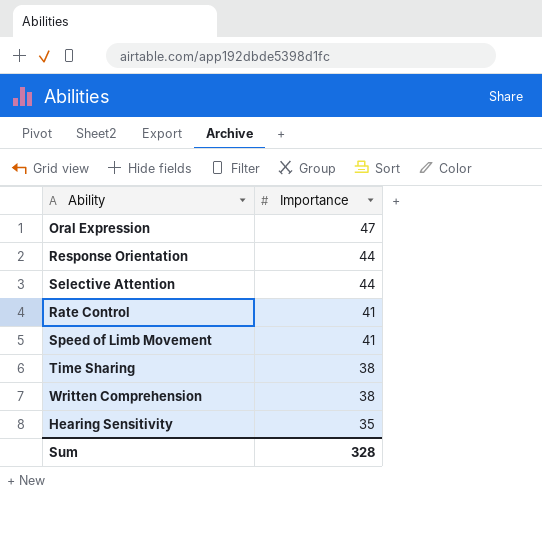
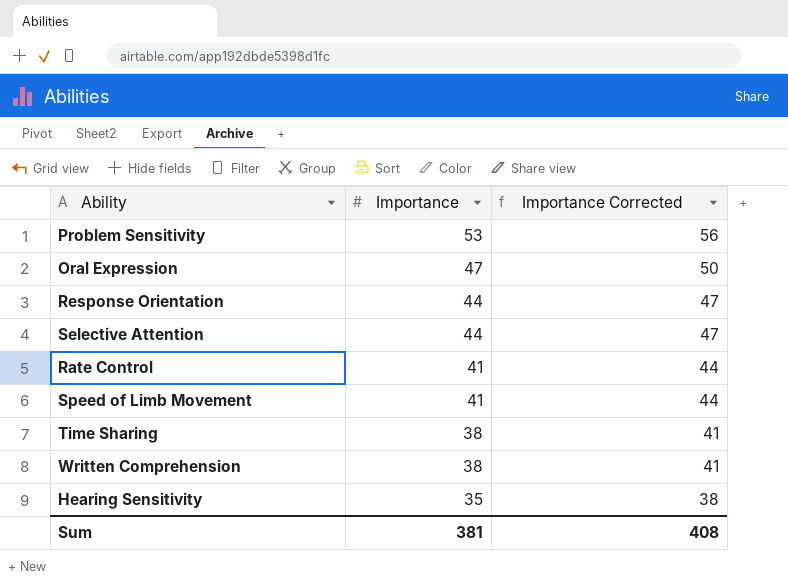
column Importance Corrected | formula: none -> [Importance] + 3
row Problem Sensitivity: none -> 53 | 56
Sum | Importance: 328 -> 381

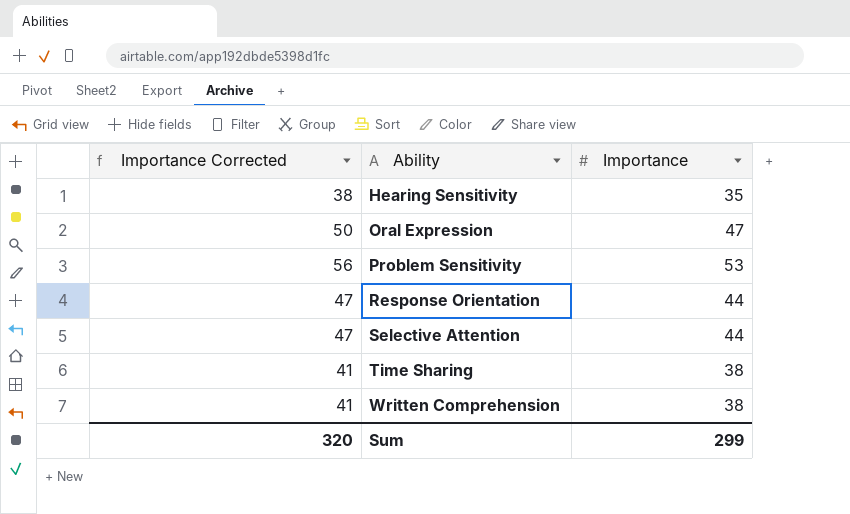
row order: Importance descending -> Ability ascending
column Importance Corrected | position: 3 -> 1
row Rate Control: 41 | 44 -> none
row Speed of Limb Movement: 41 | 44 -> none
Sum | Importance Corrected: 408 -> 320
Sum | Importance: 381 -> 299

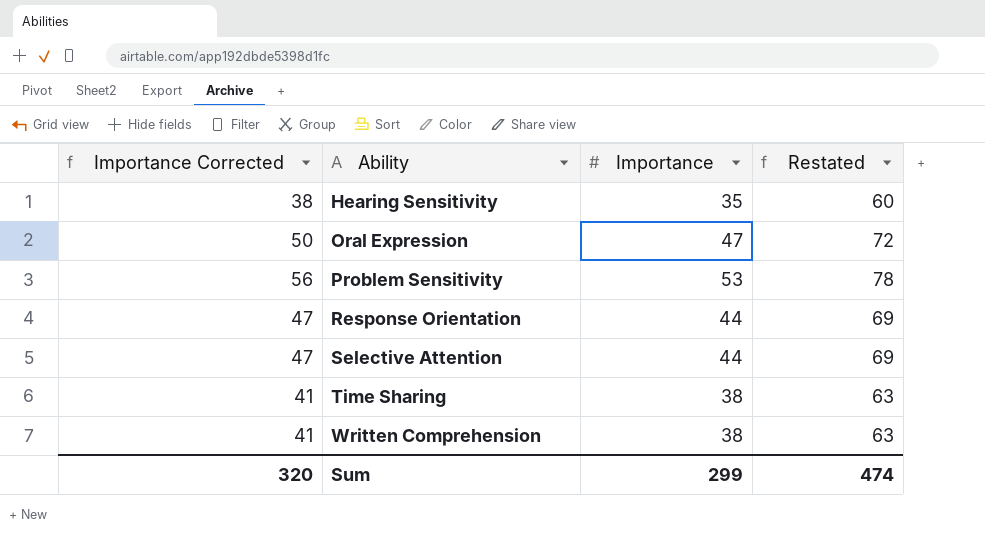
column Restated | formula: none -> [Importance] + 25

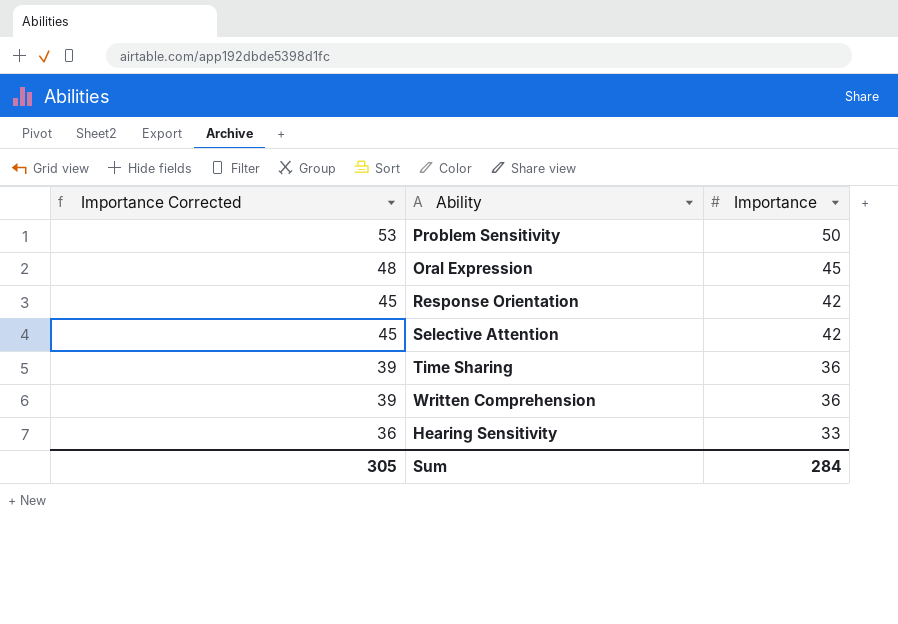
row order: Ability ascending -> Importance Corrected descending
column Restated | formula: [Importance] + 25 -> none
Problem Sensitivity | Importance Corrected: 56 -> 53
Problem Sensitivity | Importance: 53 -> 50
Oral Expression | Importance Corrected: 50 -> 48
Oral Expression | Importance: 47 -> 45
Response Orientation | Importance Corrected: 47 -> 45
Response Orientation | Importance: 44 -> 42
Selective Attention | Importance Corrected: 47 -> 45
Selective Attention | Importance: 44 -> 42
Time Sharing | Importance Corrected: 41 -> 39
Time Sharing | Importance: 38 -> 36
Written Comprehension | Importance Corrected: 41 -> 39
Written Comprehension | Importance: 38 -> 36
Hearing Sensitivity | Importance Corrected: 38 -> 36
Hearing Sensitivity | Importance: 35 -> 33
Sum | Importance Corrected: 320 -> 305
Sum | Importance: 299 -> 284

